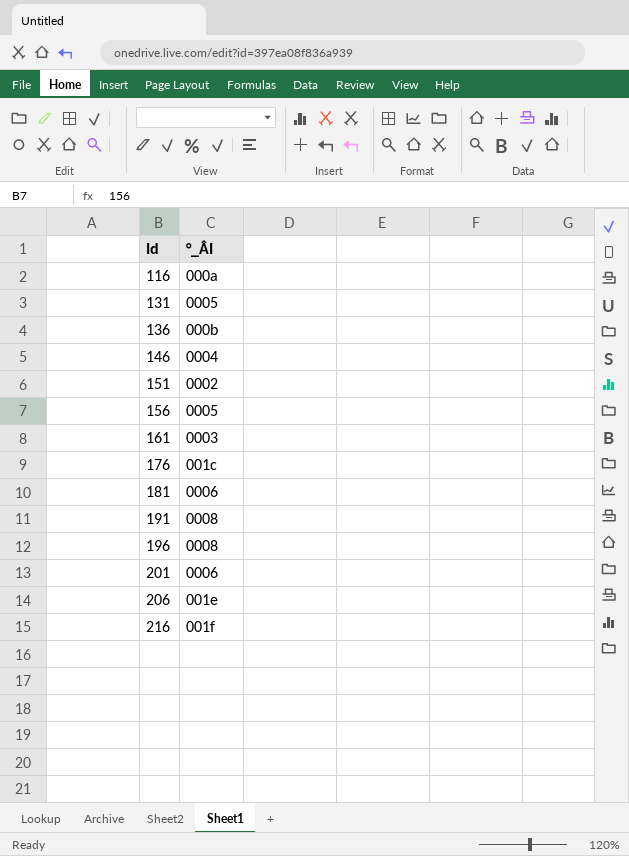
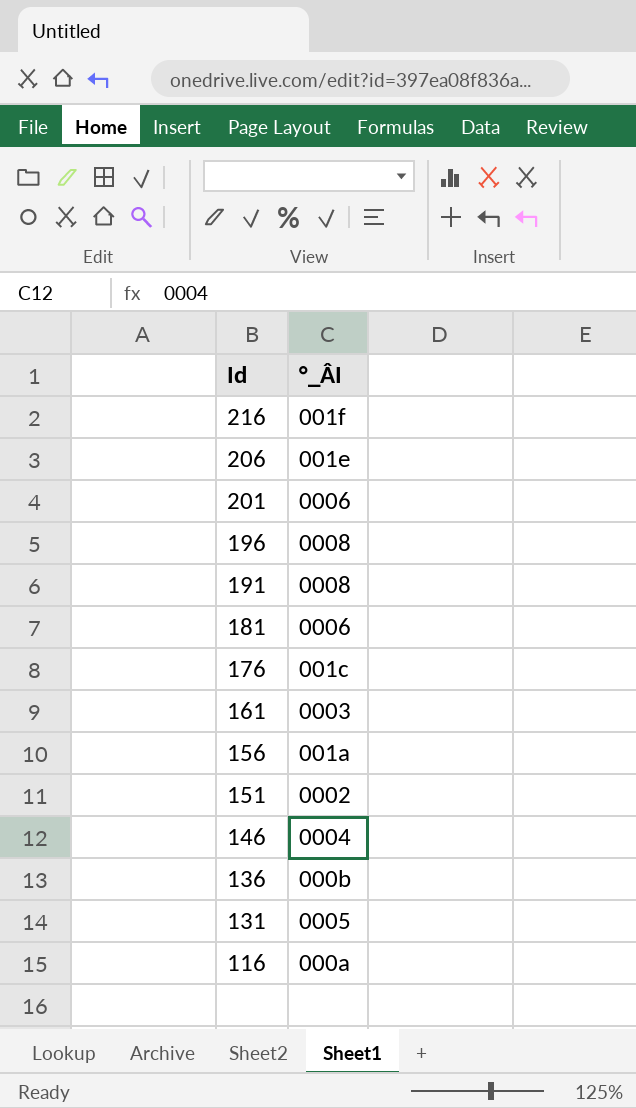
row order: Id ascending -> Id descending
156 | °_ÂI: 0005 -> 001a

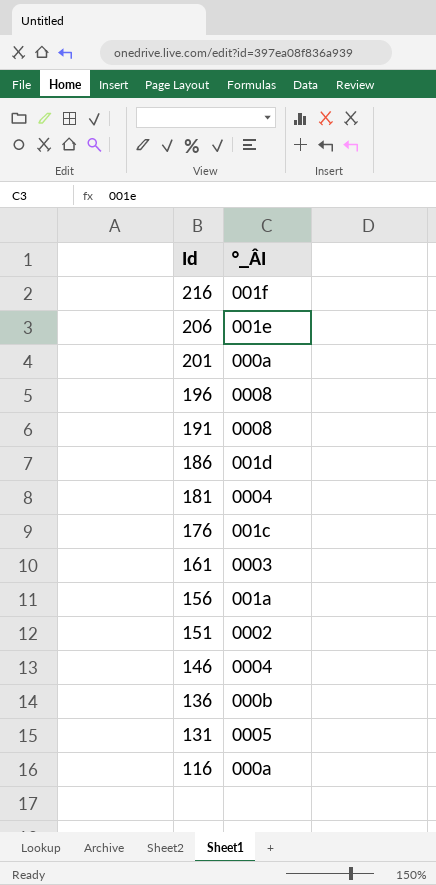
201 | °_ÂI: 0006 -> 000a
row 186: none -> 001d
181 | °_ÂI: 0006 -> 0004

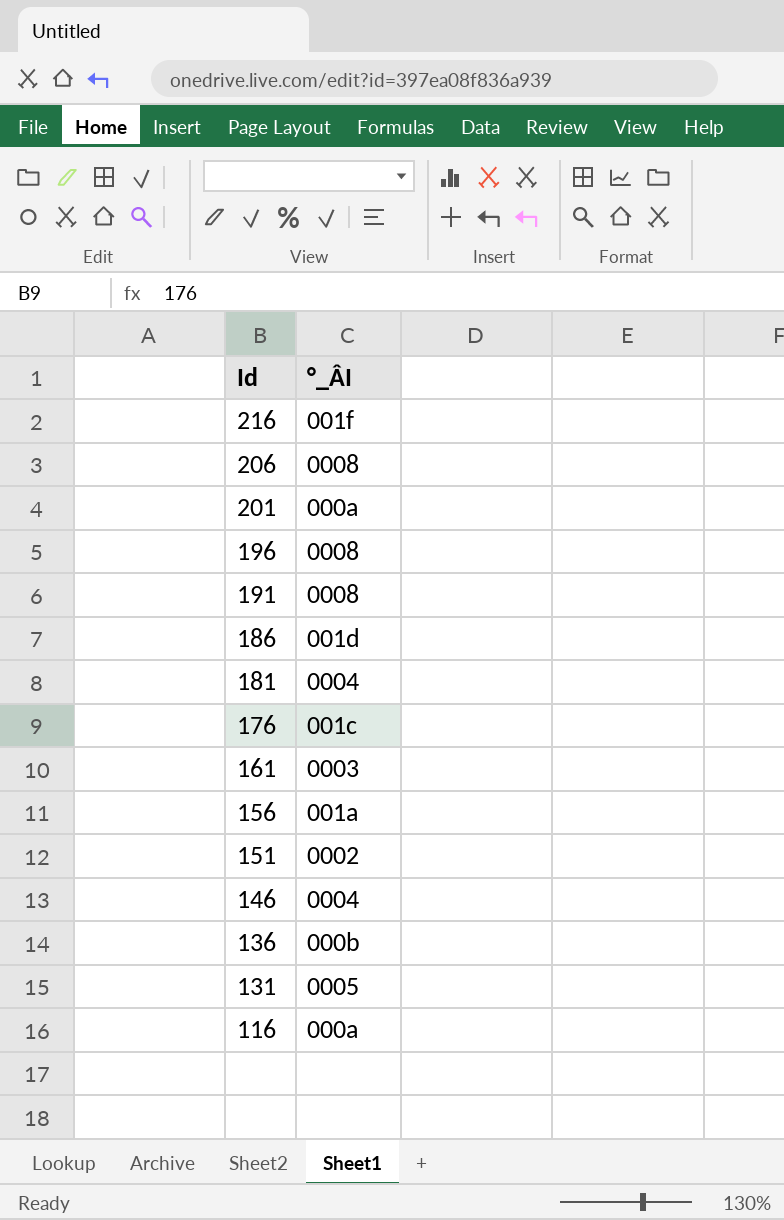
206 | °_ÂI: 001e -> 0008

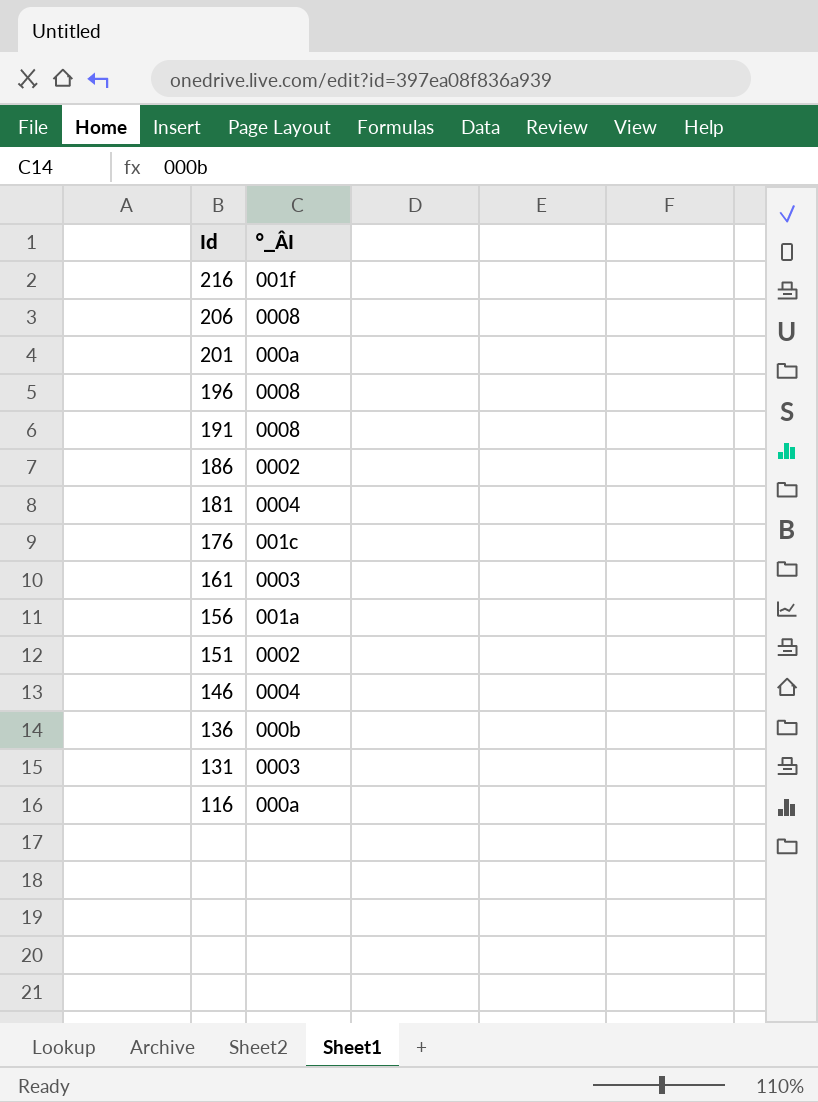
186 | °_ÂI: 001d -> 0002
131 | °_ÂI: 0005 -> 0003

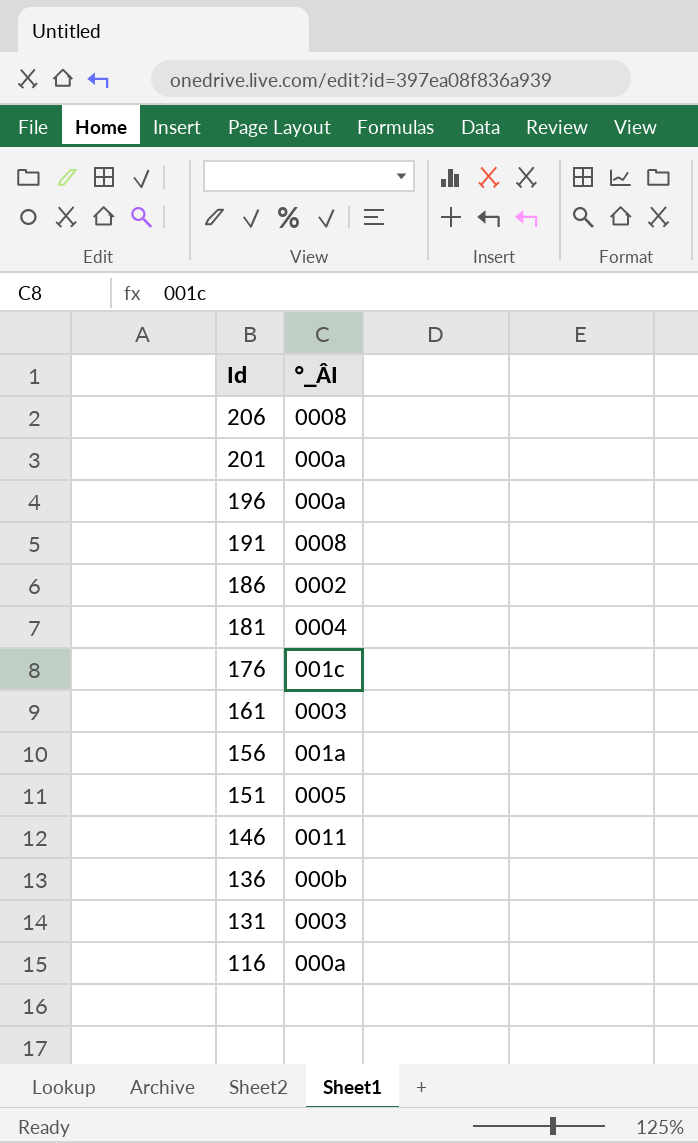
row 216: 001f -> none
196 | °_ÂI: 0008 -> 000a
151 | °_ÂI: 0002 -> 0005
146 | °_ÂI: 0004 -> 0011

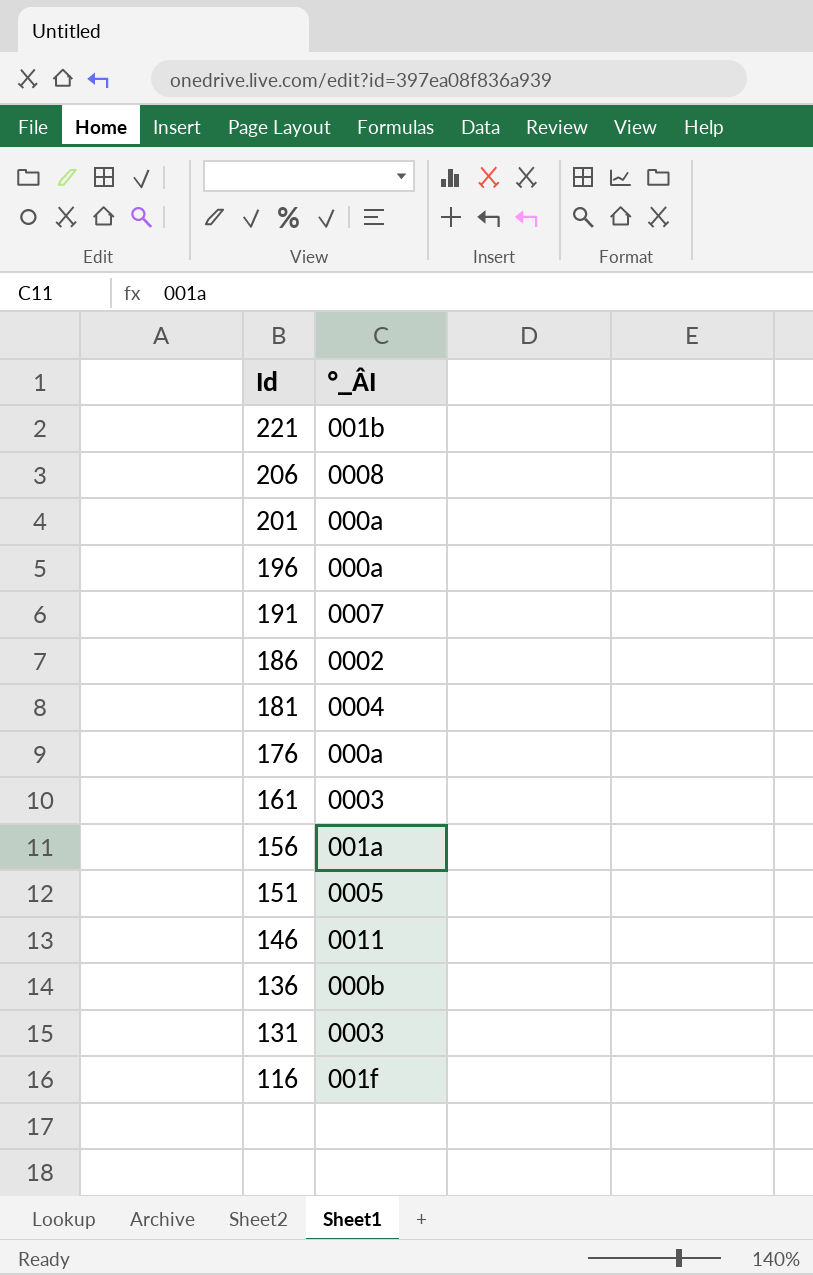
row 221: none -> 001b
191 | °_ÂI: 0008 -> 0007
176 | °_ÂI: 001c -> 000a
116 | °_ÂI: 000a -> 001f

